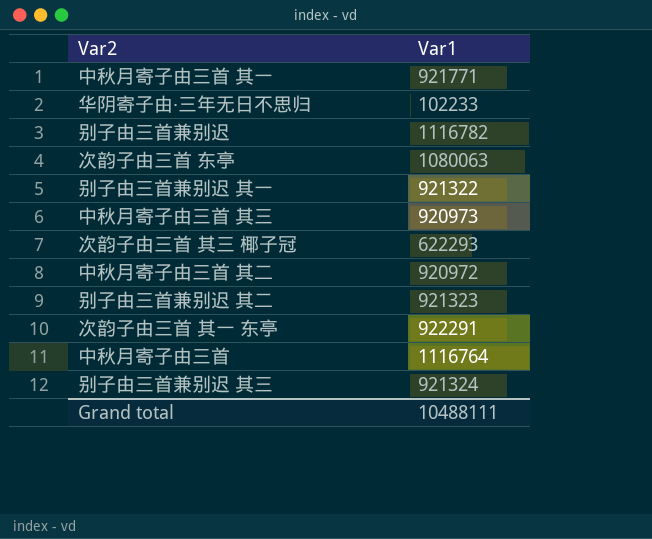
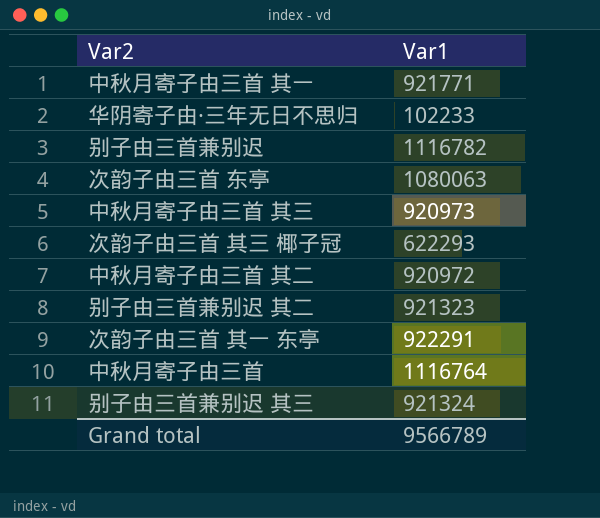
row 别子由三首兼别迟 其一: 921322 -> none
Grand total | Var1: 10488111 -> 9566789

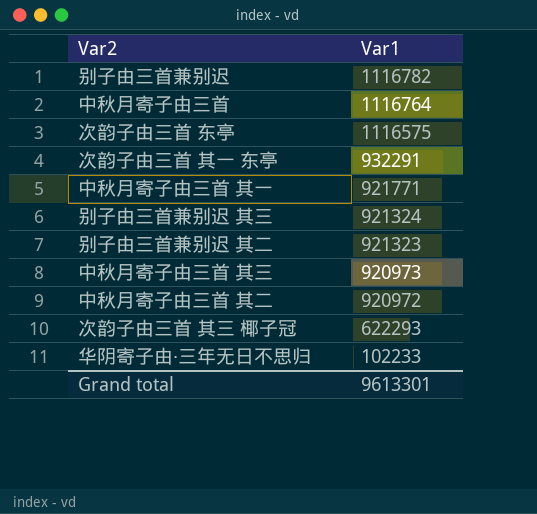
row order: none -> Var1 descending
次韵子由三首 东亭 | Var1: 1080063 -> 1116575
次韵子由三首 其一 东亭 | Var1: 922291 -> 932291
Grand total | Var1: 9566789 -> 9613301

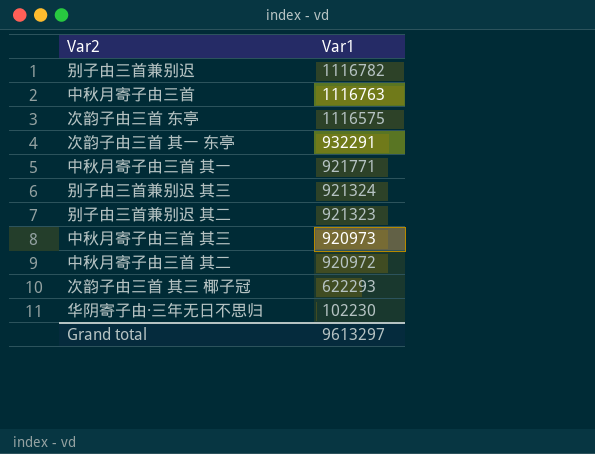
中秋月寄子由三首 | Var1: 1116764 -> 1116763
华阴寄子由·三年无日不思归 | Var1: 102233 -> 102230
Grand total | Var1: 9613301 -> 9613297

